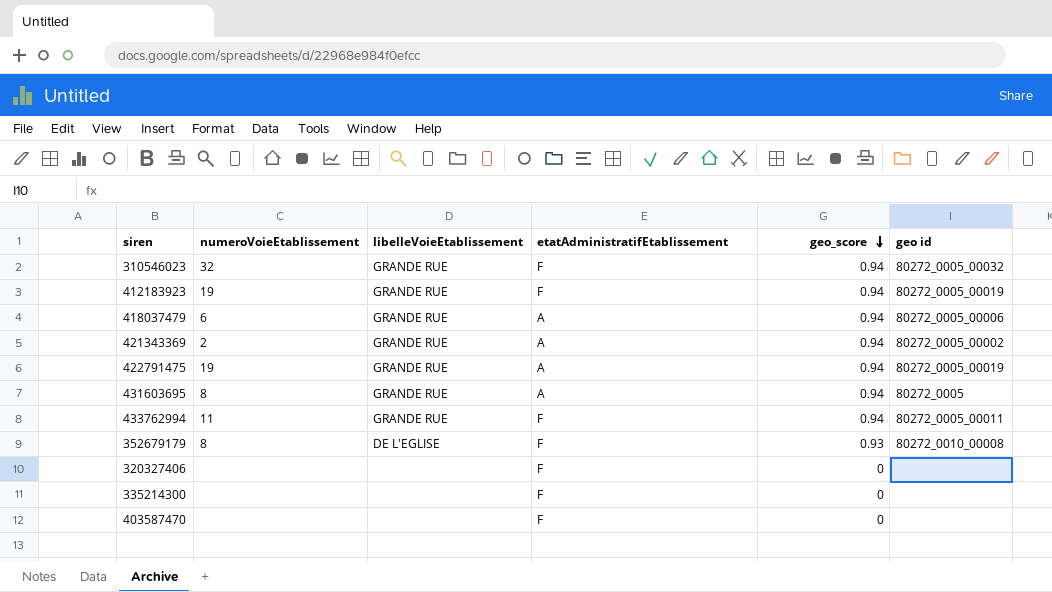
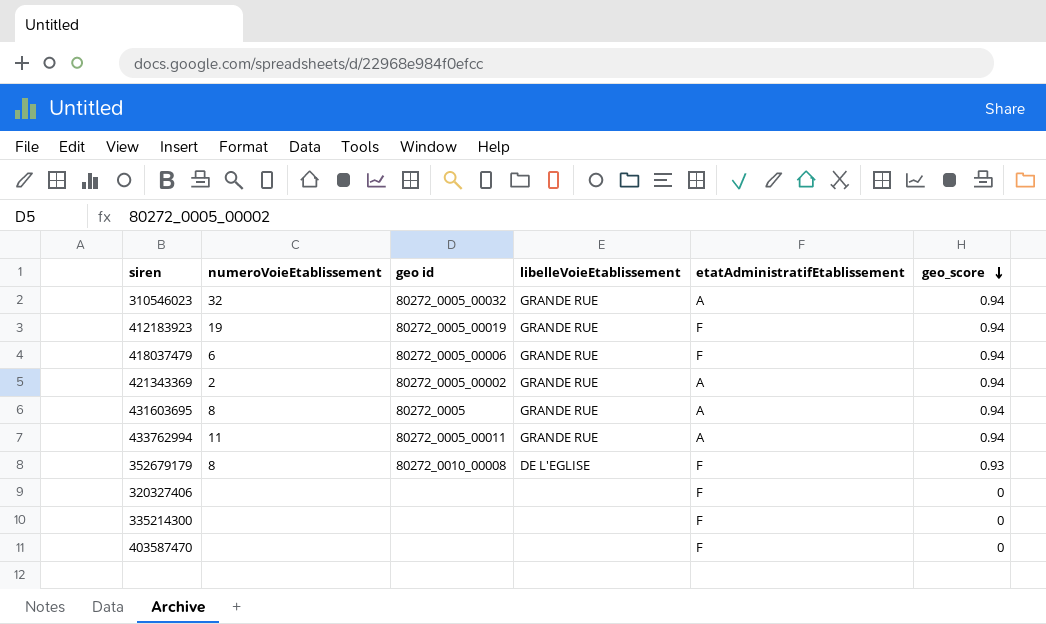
column geo id | position: 6 -> 3
row 422791475: 19 | GRANDE RUE | A | 0.94 | 80272_0005_00019 -> none
310546023 | etatAdministratifEtablissement: F -> A
418037479 | etatAdministratifEtablissement: A -> F
433762994 | etatAdministratifEtablissement: F -> A

